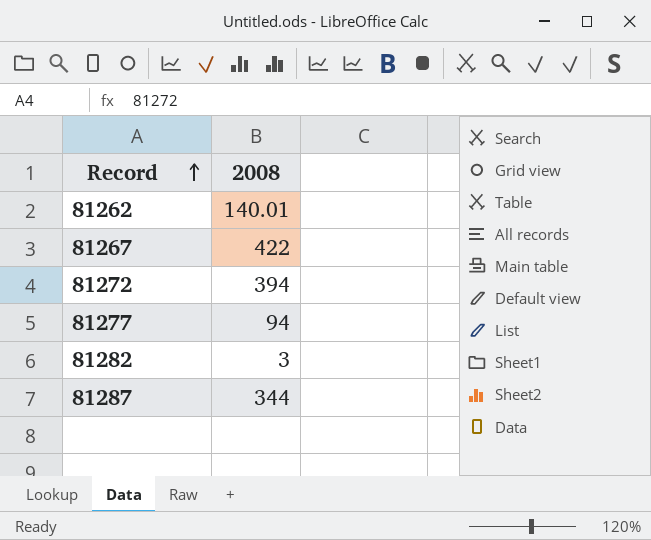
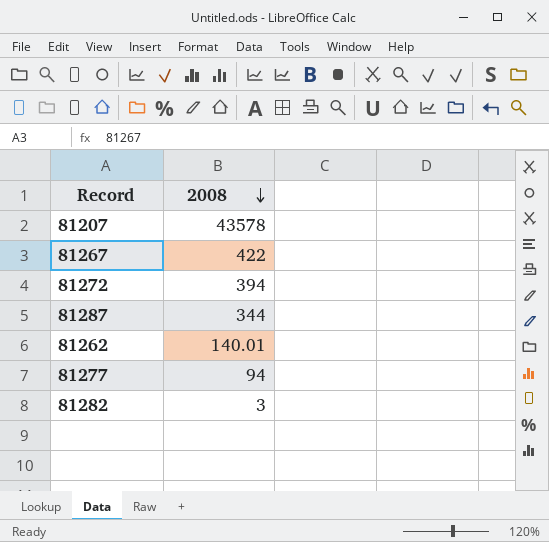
row order: Record ascending -> 2008 descending
row 81207: none -> 43578

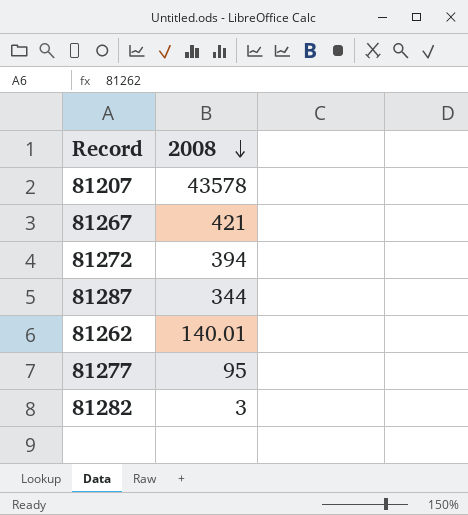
81267 | 2008: 422 -> 421
81277 | 2008: 94 -> 95

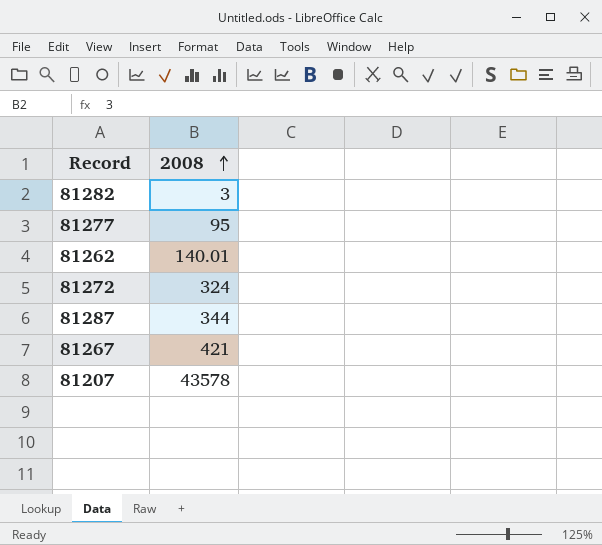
row order: 2008 descending -> 2008 ascending
81272 | 2008: 394 -> 324

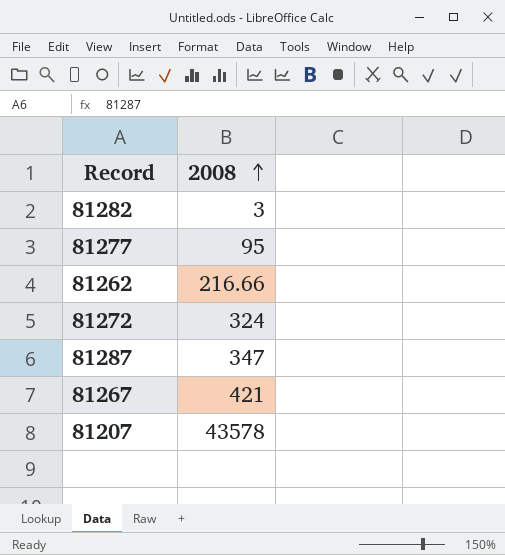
81262 | 2008: 140.01 -> 216.66
81287 | 2008: 344 -> 347

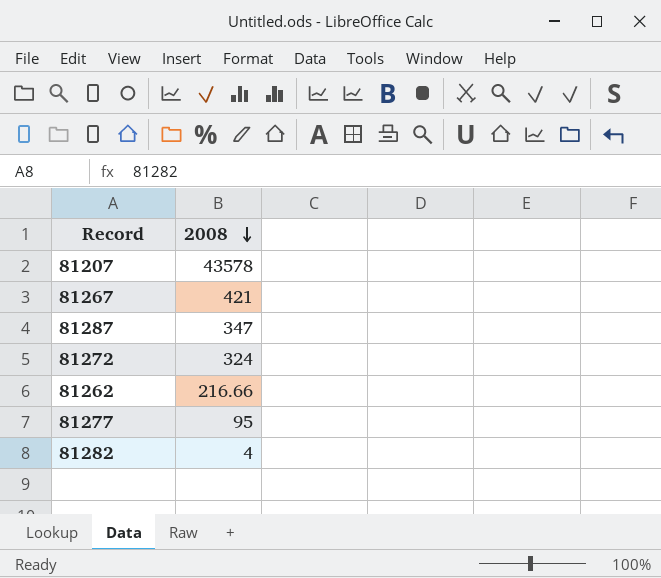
row order: 2008 ascending -> 2008 descending
81282 | 2008: 3 -> 4

